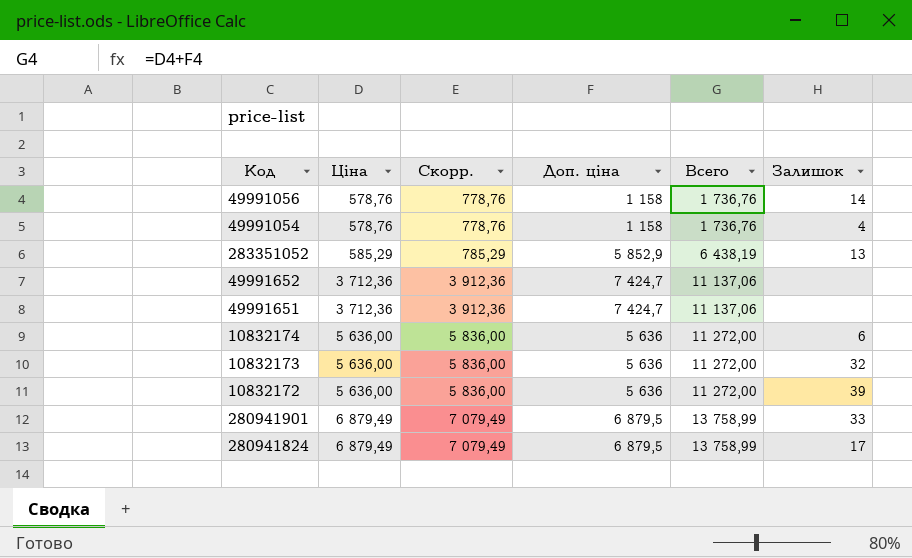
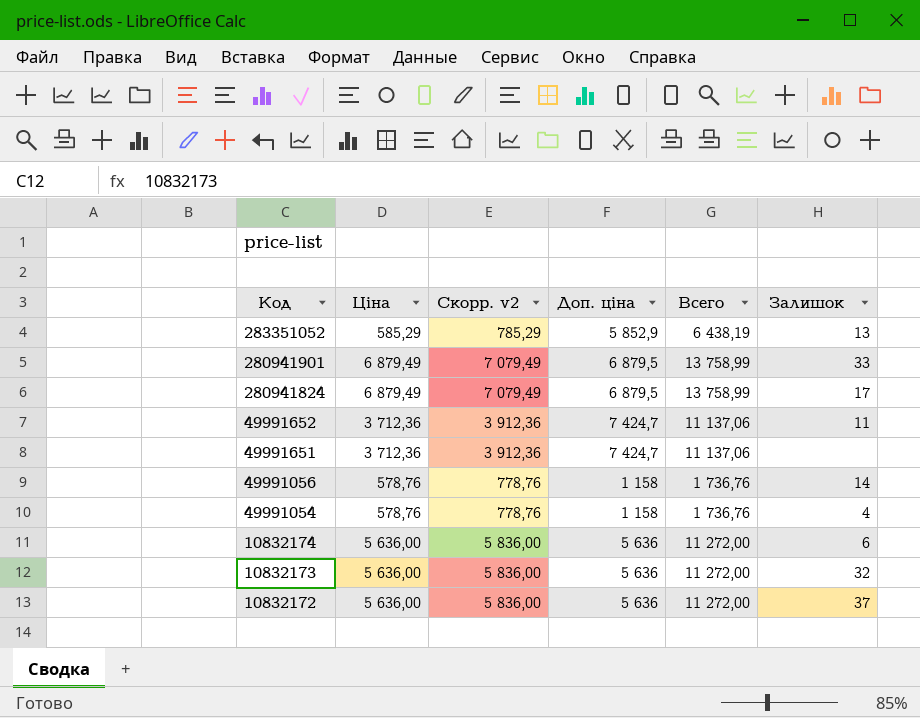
row order: Ціна ascending -> Код descending
column name: Скорр. -> Скорр. v2
49991652 | Залишок: none -> 11
10832172 | Залишок: 39 -> 37

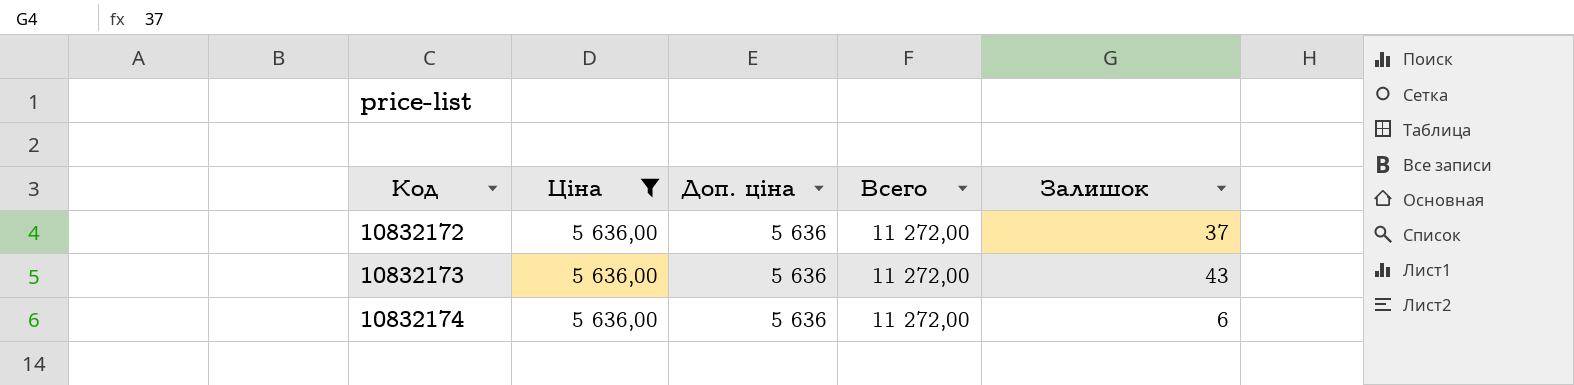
filter: none -> Ціна = 5 636,00
row order: Код descending -> Код ascending
column Скорр. v2 | formula: [Ціна] + 200 -> none
10832173 | Залишок: 32 -> 43

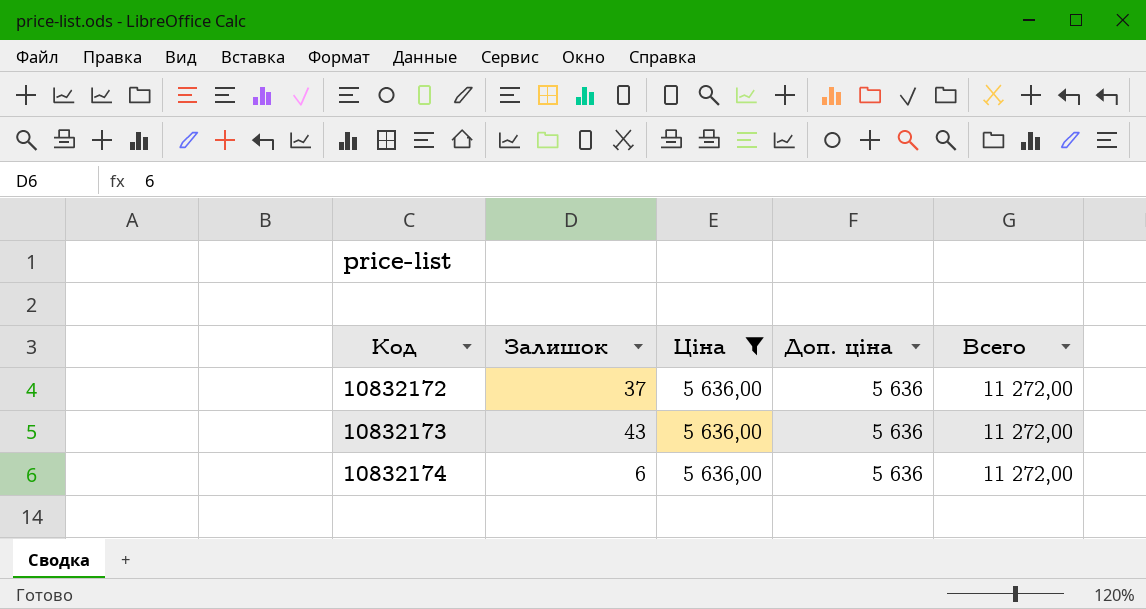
column Залишок | position: 5 -> 2

